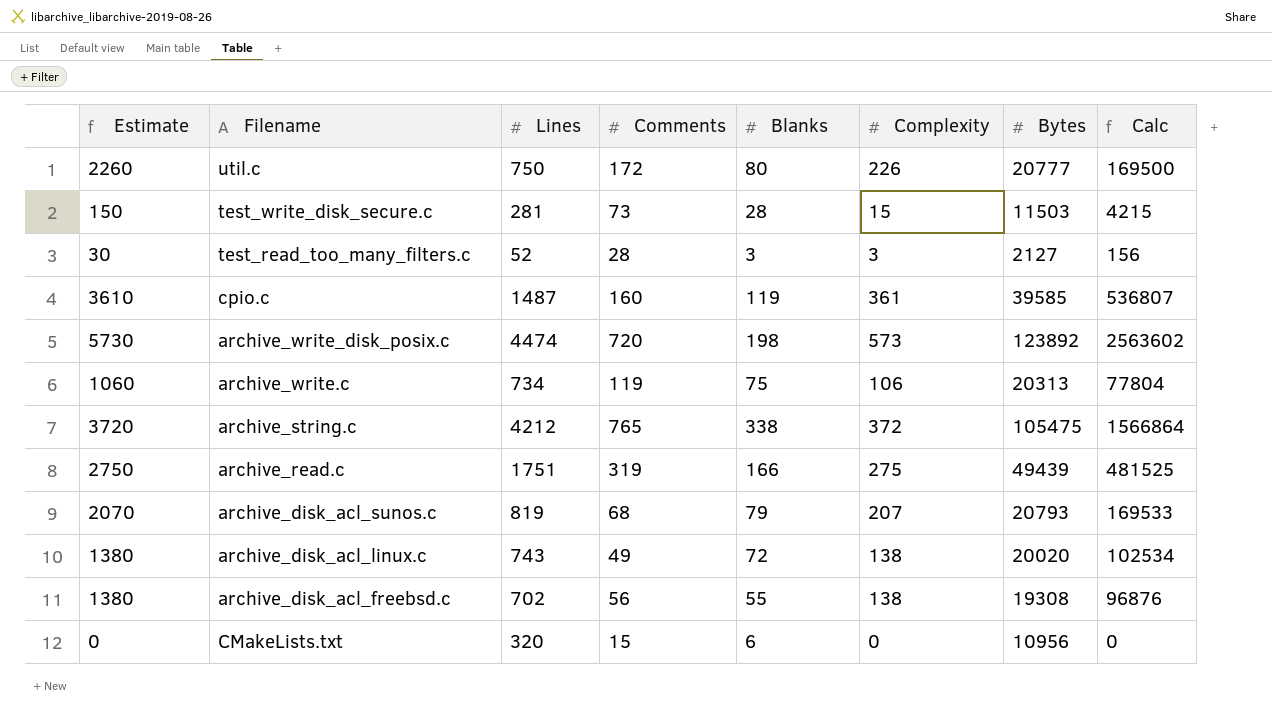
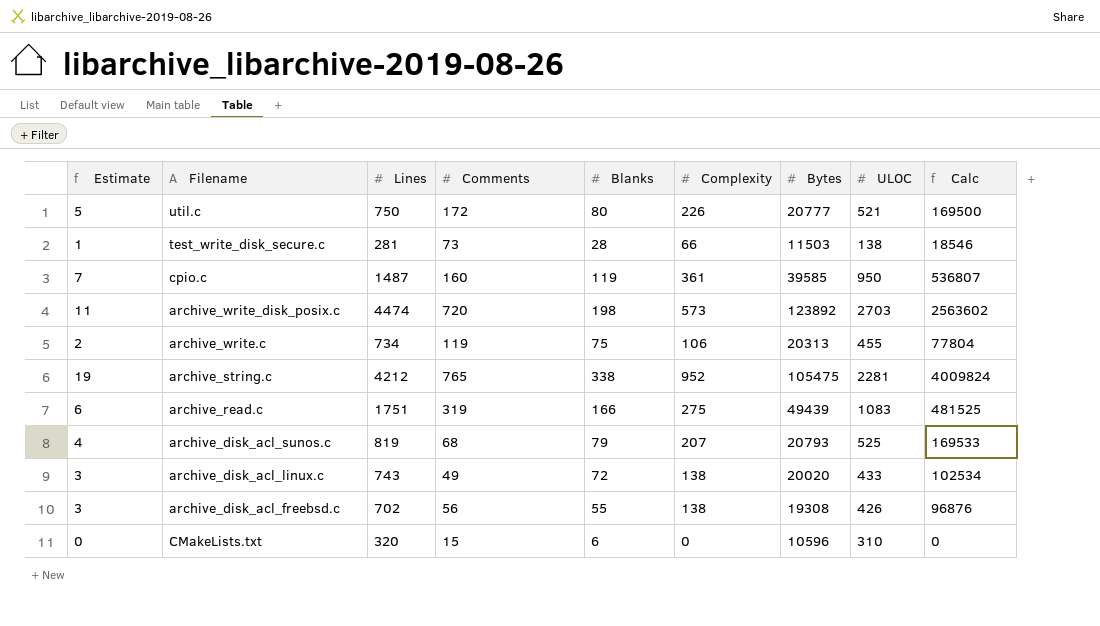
column Estimate | formula: [Complexity] * 10 -> [Complexity] * 0.02
column ULOC | position: none -> 8
row test_read_too_many_filters.c: 30 | 52 | 28 | 3 | 3 | 2127 | 156 -> none
test_write_disk_secure.c | Complexity: 15 -> 66
test_write_disk_secure.c | Calc: 4215 -> 18546
archive_string.c | Complexity: 372 -> 952
archive_string.c | Calc: 1566864 -> 4009824
CMakeLists.txt | Bytes: 10956 -> 10596

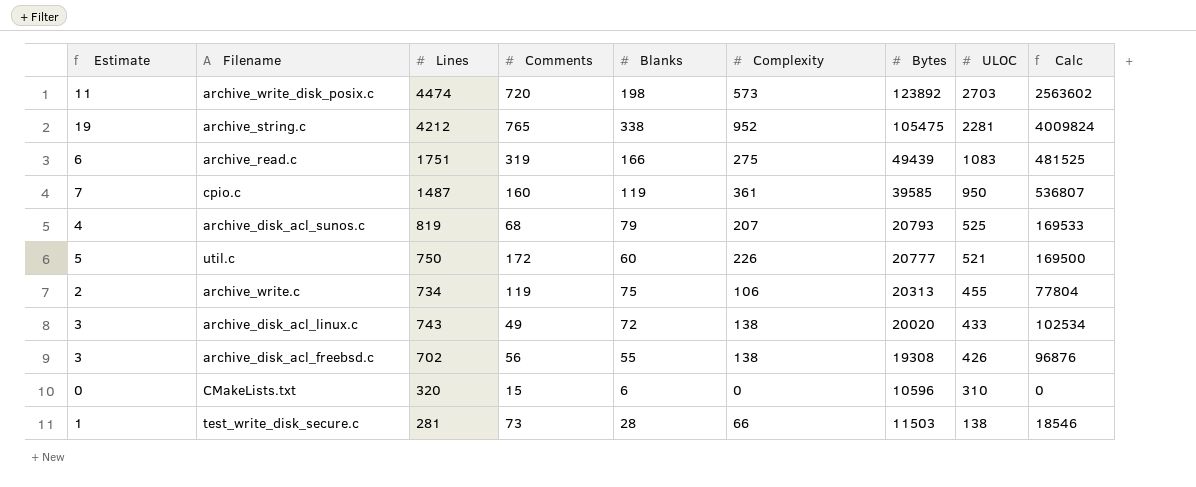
row order: none -> ULOC descending
util.c | Blanks: 80 -> 60

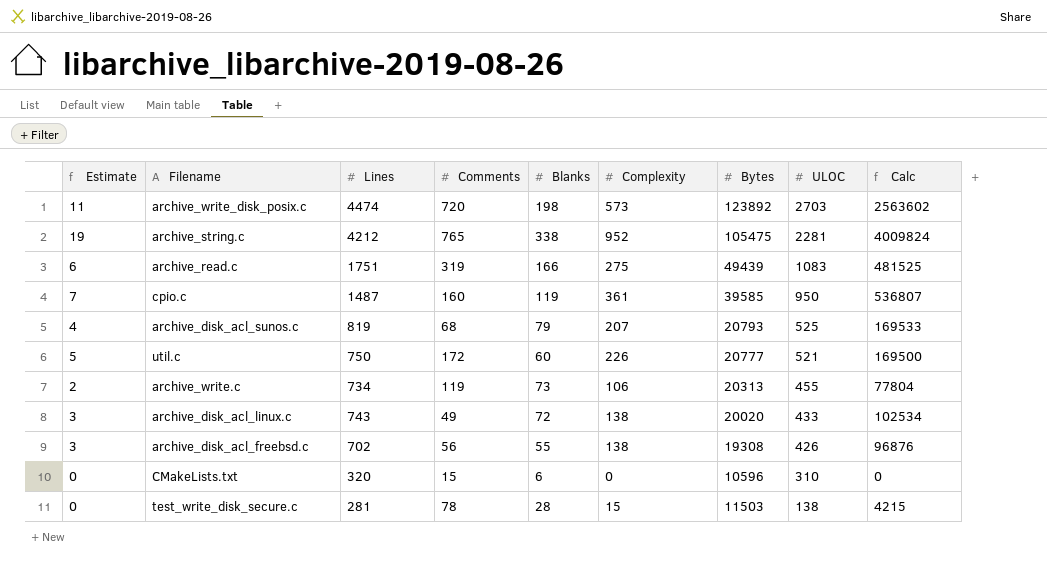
archive_write.c | Blanks: 75 -> 73
test_write_disk_secure.c | Estimate: 1 -> 0
test_write_disk_secure.c | Comments: 73 -> 78
test_write_disk_secure.c | Complexity: 66 -> 15
test_write_disk_secure.c | Calc: 18546 -> 4215

